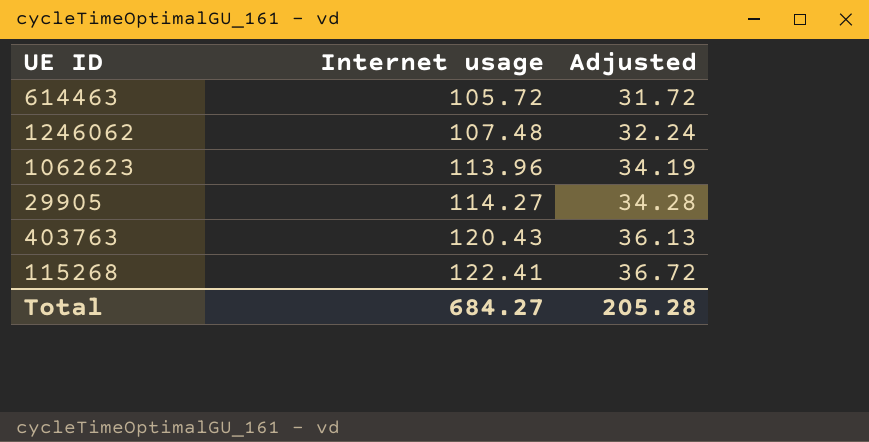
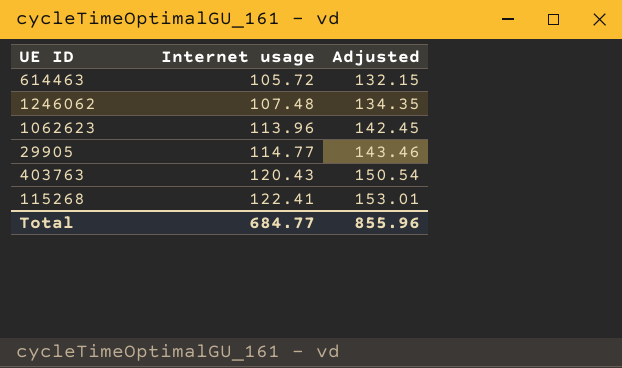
column Adjusted | formula: [Internet usage] * 0.3 -> [Internet usage] * 1.25
29905 | Internet usage: 114.27 -> 114.77
Total | Internet usage: 684.27 -> 684.77
Total | Adjusted: 205.28 -> 855.96

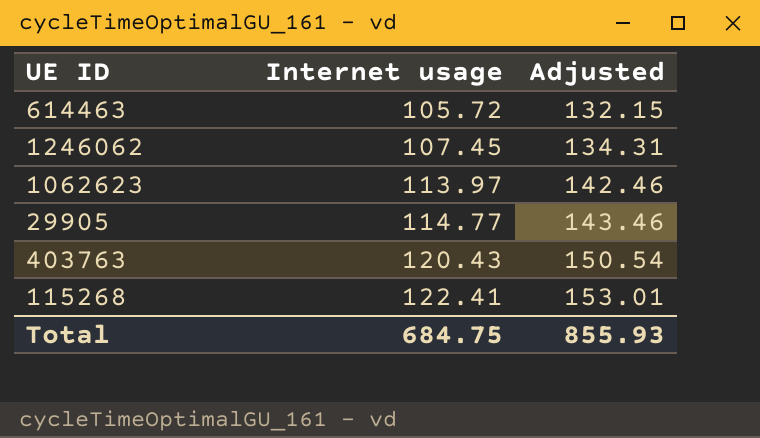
1246062 | Internet usage: 107.48 -> 107.45
1246062 | Adjusted: 134.35 -> 134.31
1062623 | Internet usage: 113.96 -> 113.97
1062623 | Adjusted: 142.45 -> 142.46
Total | Internet usage: 684.77 -> 684.75
Total | Adjusted: 855.96 -> 855.93

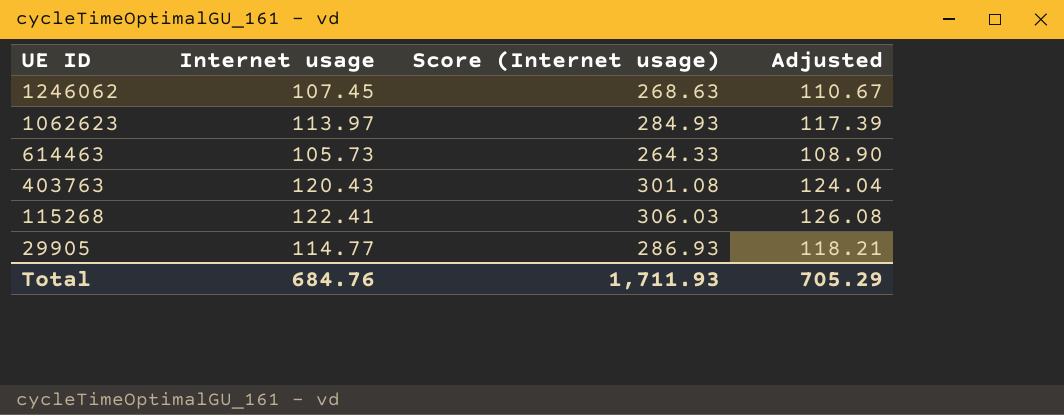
row order: Internet usage ascending -> UE ID descending
column Score (Internet usage) | formula: none -> [Internet usage] * 2.5
column Adjusted | formula: [Internet usage] * 1.25 -> [Internet usage] * 1.03
614463 | Internet usage: 105.72 -> 105.73
Total | Internet usage: 684.75 -> 684.76
Total | Adjusted: 855.93 -> 705.29

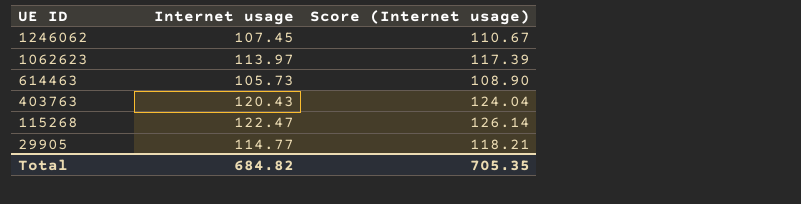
column Adjusted | formula: [Internet usage] * 1.03 -> none
column Score (Internet usage) | formula: [Internet usage] * 2.5 -> [Internet usage] * 1.03
115268 | Internet usage: 122.41 -> 122.47
Total | Internet usage: 684.76 -> 684.82
Total | Score (Internet usage): 1,711.93 -> 705.35

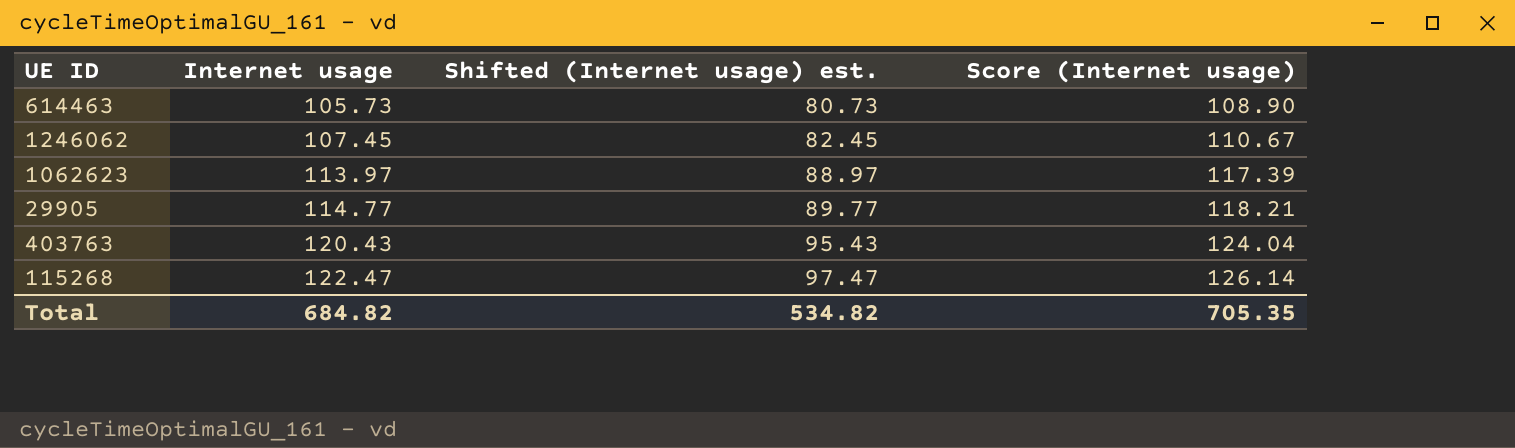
row order: UE ID descending -> Internet usage ascending
column Shifted (Internet usage) est. | formula: none -> [Internet usage] - 25

